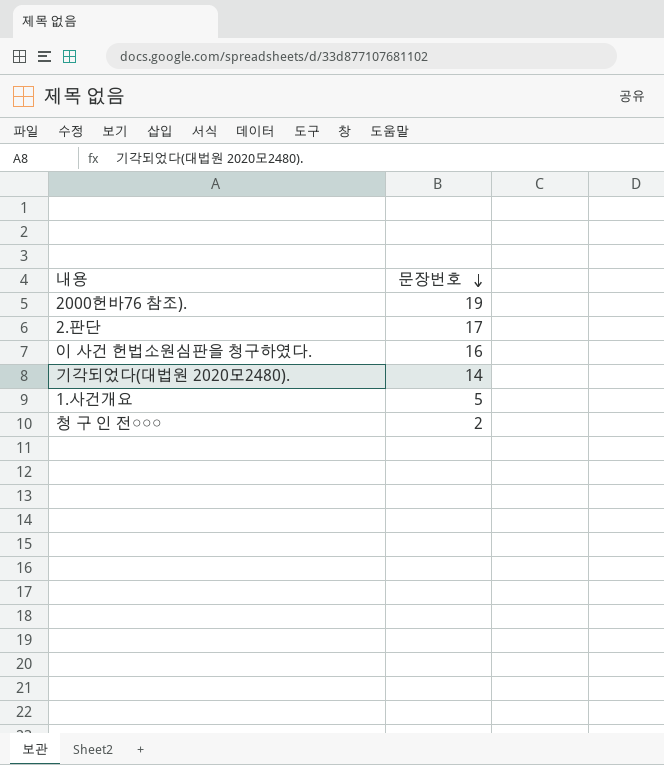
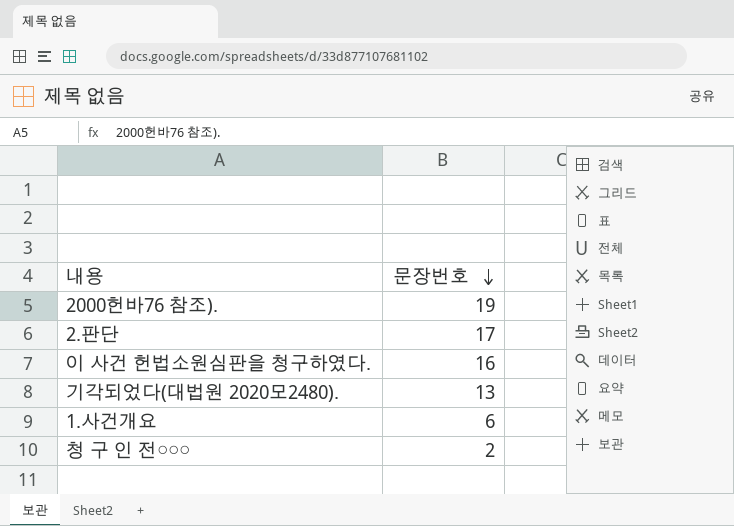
기각되었다(대법원 2020모2480). | 문장번호: 14 -> 13
1.사건개요 | 문장번호: 5 -> 6

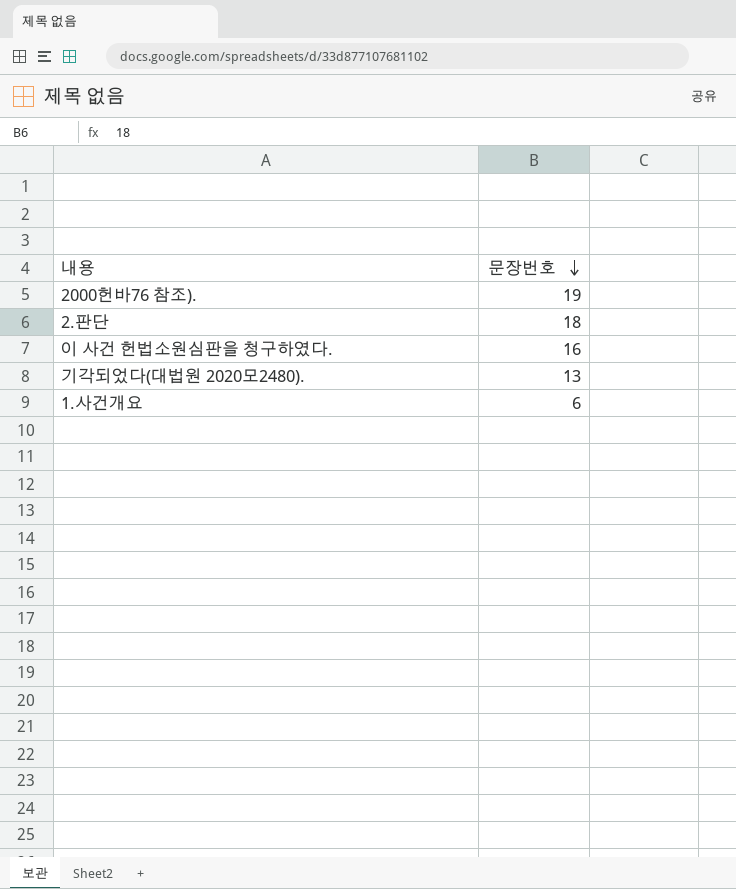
row 청 구 인 전○○○: 2 -> none
2.판단 | 문장번호: 17 -> 18

